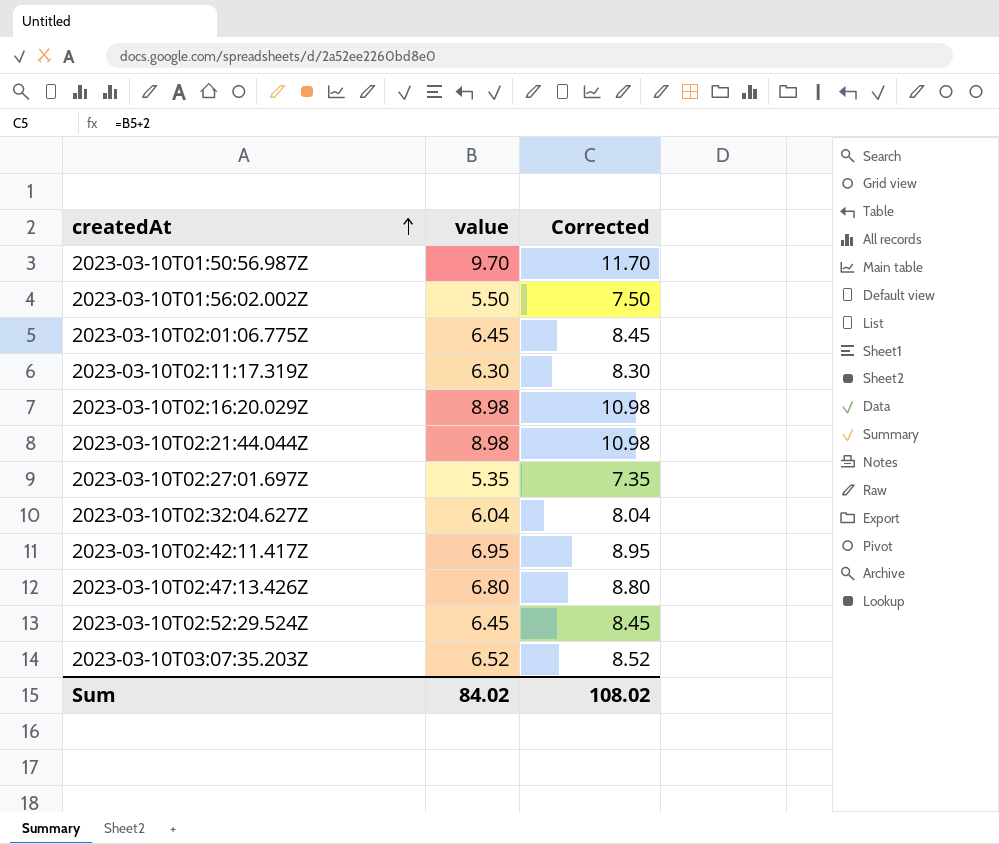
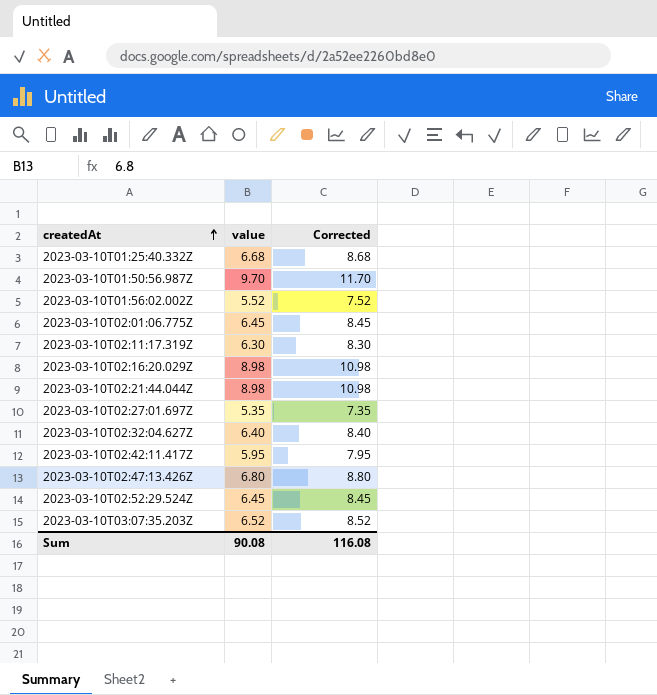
row 2023-03-10T01:25:40.332Z: none -> 6.68 | 8.68
2023-03-10T01:56:02.002Z | value: 5.50 -> 5.52
2023-03-10T01:56:02.002Z | Corrected: 7.50 -> 7.52
2023-03-10T02:32:04.627Z | value: 6.04 -> 6.40
2023-03-10T02:32:04.627Z | Corrected: 8.04 -> 8.40
2023-03-10T02:42:11.417Z | value: 6.95 -> 5.95
2023-03-10T02:42:11.417Z | Corrected: 8.95 -> 7.95
Sum | value: 84.02 -> 90.08
Sum | Corrected: 108.02 -> 116.08

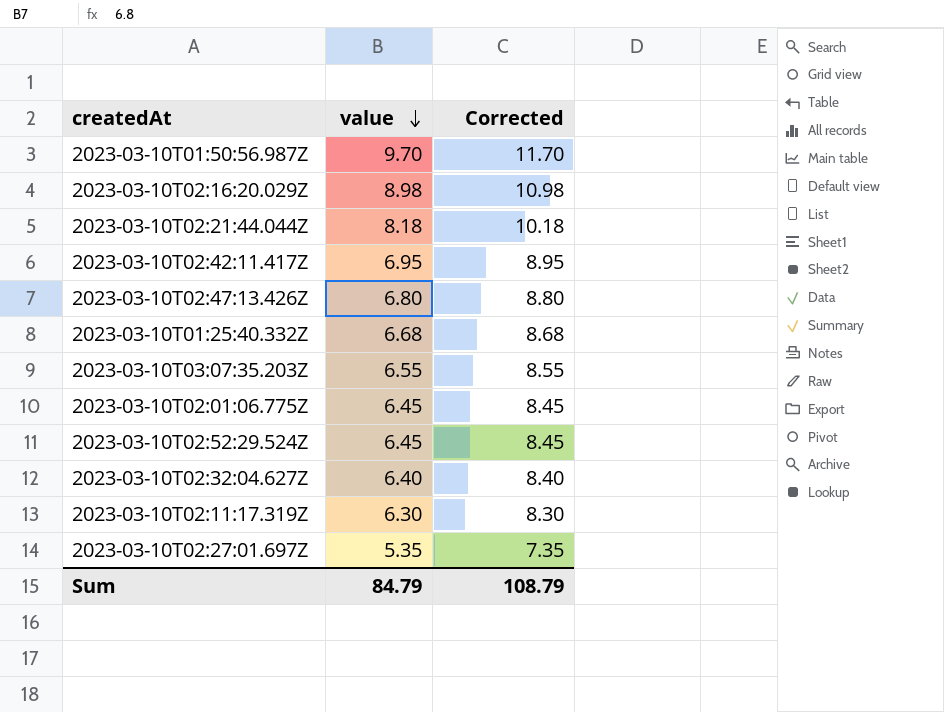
row order: createdAt ascending -> value descending
row 2023-03-10T01:56:02.002Z: 5.52 | 7.52 -> none
2023-03-10T02:21:44.044Z | value: 8.98 -> 8.18
2023-03-10T02:21:44.044Z | Corrected: 10.98 -> 10.18
2023-03-10T02:42:11.417Z | value: 5.95 -> 6.95
2023-03-10T02:42:11.417Z | Corrected: 7.95 -> 8.95
2023-03-10T03:07:35.203Z | value: 6.52 -> 6.55
2023-03-10T03:07:35.203Z | Corrected: 8.52 -> 8.55
Sum | value: 90.08 -> 84.79
Sum | Corrected: 116.08 -> 108.79

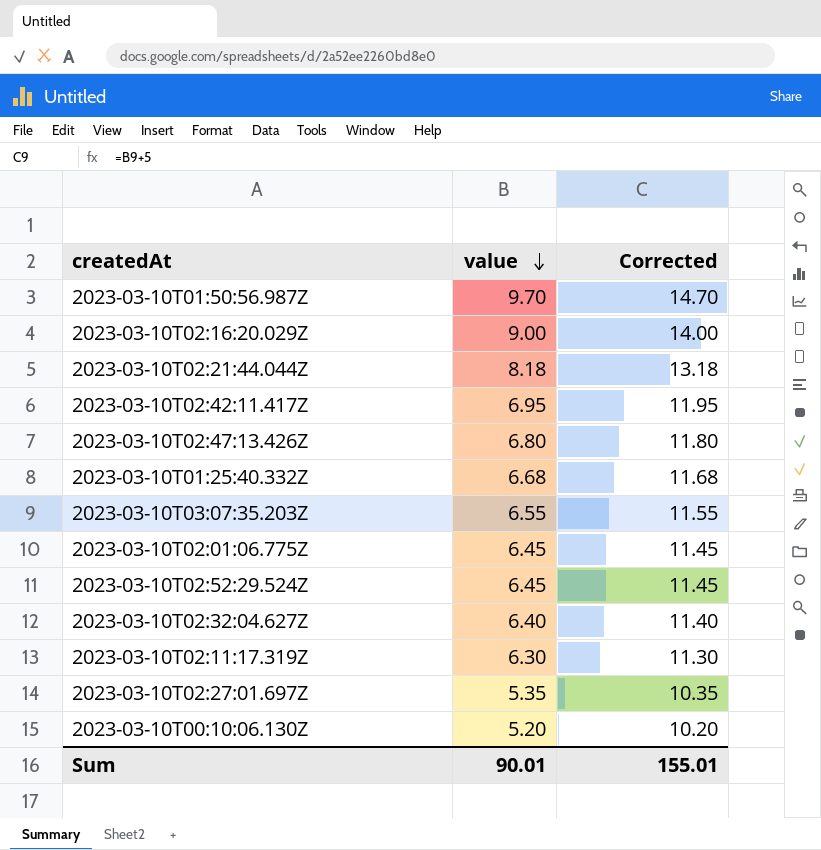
column Corrected | formula: [value] + 2 -> [value] + 5
2023-03-10T02:16:20.029Z | value: 8.98 -> 9.00
row 2023-03-10T00:10:06.130Z: none -> 5.20 | 10.20
Sum | value: 84.79 -> 90.01
Sum | Corrected: 108.79 -> 155.01

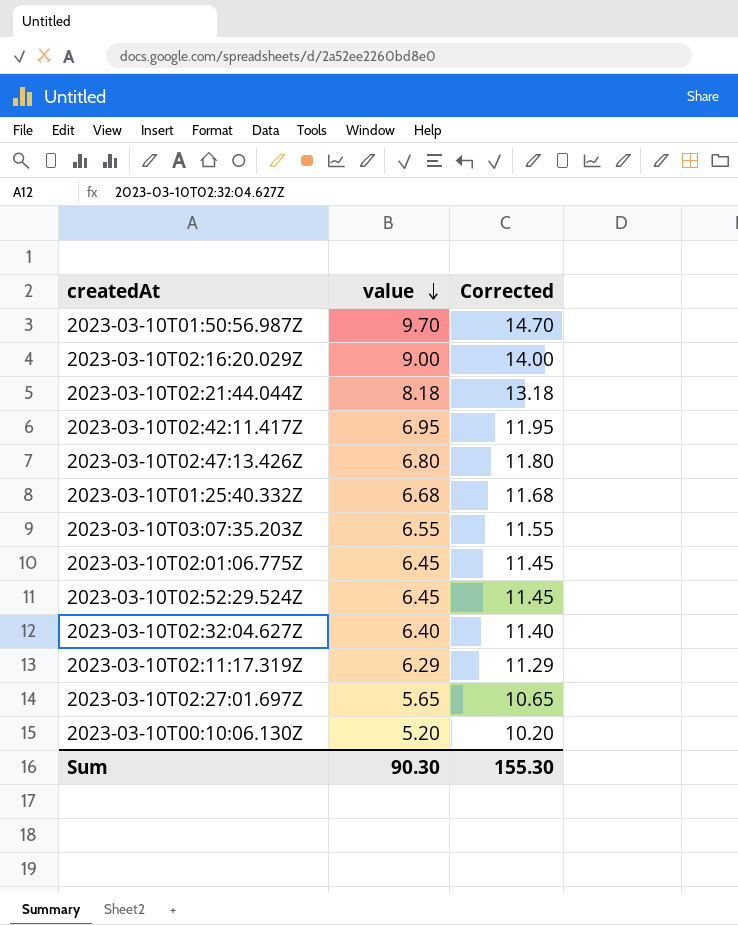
2023-03-10T02:11:17.319Z | value: 6.30 -> 6.29
2023-03-10T02:11:17.319Z | Corrected: 11.30 -> 11.29
2023-03-10T02:27:01.697Z | value: 5.35 -> 5.65
2023-03-10T02:27:01.697Z | Corrected: 10.35 -> 10.65
Sum | value: 90.01 -> 90.30
Sum | Corrected: 155.01 -> 155.30

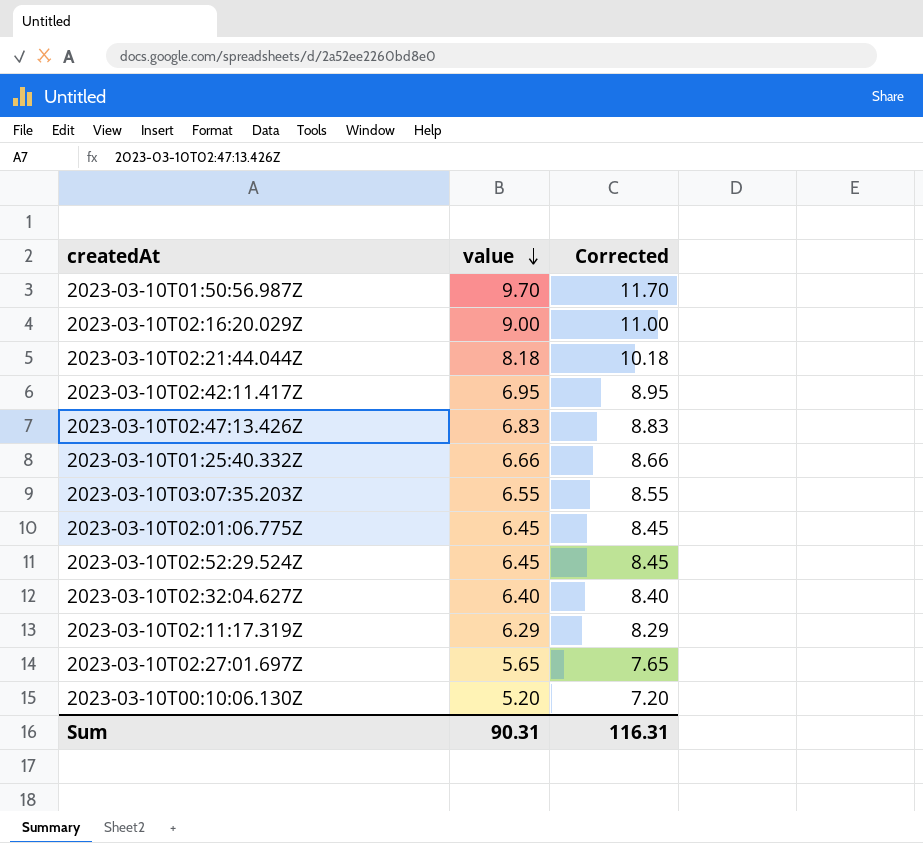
column Corrected | formula: [value] + 5 -> [value] + 2
2023-03-10T02:47:13.426Z | value: 6.80 -> 6.83
2023-03-10T01:25:40.332Z | value: 6.68 -> 6.66
Sum | value: 90.30 -> 90.31
Sum | Corrected: 155.30 -> 116.31

